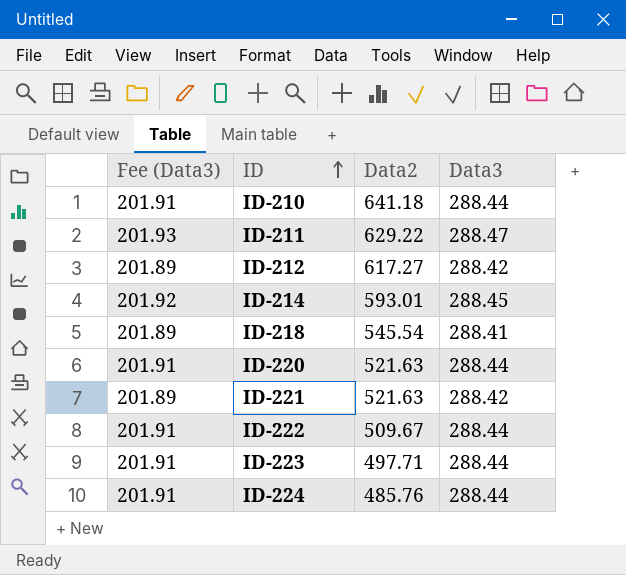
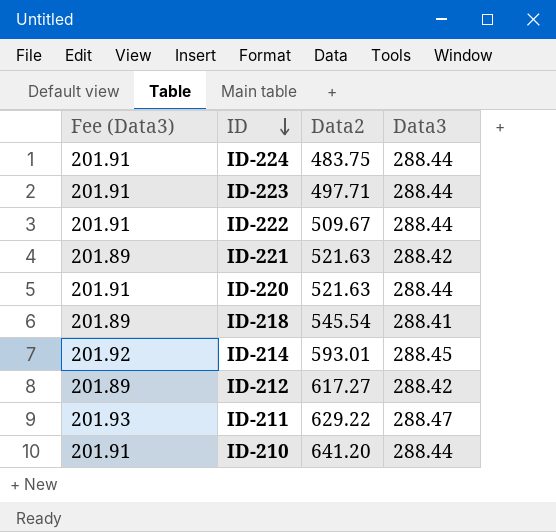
row order: ID ascending -> ID descending
ID-224 | Data2: 485.76 -> 483.75
ID-210 | Data2: 641.18 -> 641.20

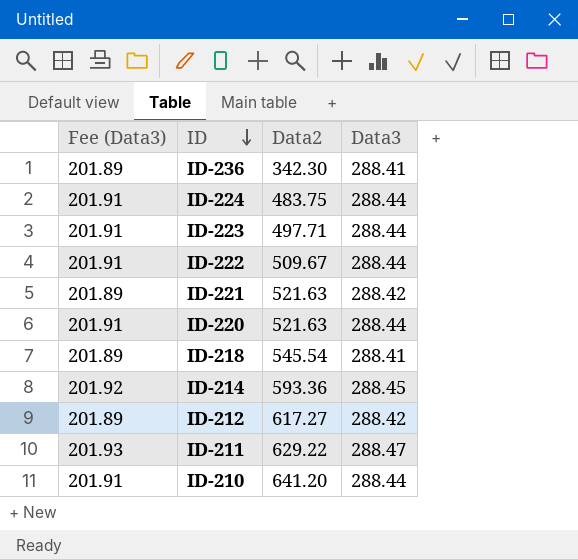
row ID-236: none -> 201.89 | 342.30 | 288.41
ID-214 | Data2: 593.01 -> 593.36

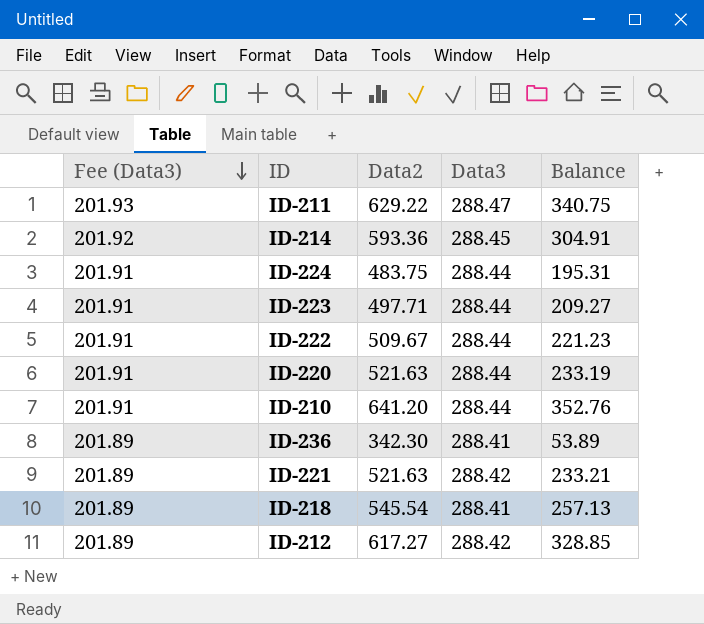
row order: ID descending -> Fee (Data3) descending
column Balance | formula: none -> [Data2] - [Data3]

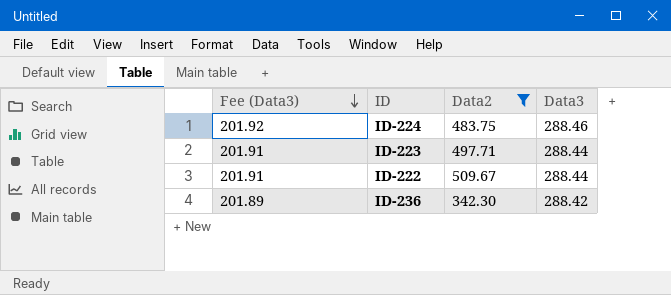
filter: none -> Data2 <= 509.67
column Balance | formula: [Data2] - [Data3] -> none
ID-224 | Fee (Data3): 201.91 -> 201.92
ID-224 | Data3: 288.44 -> 288.46
ID-236 | Data3: 288.41 -> 288.42

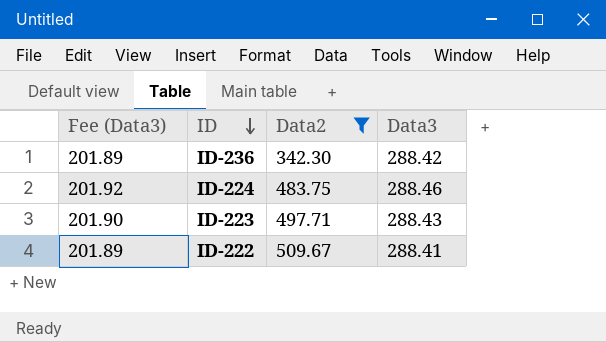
row order: Fee (Data3) descending -> ID descending
ID-223 | Fee (Data3): 201.91 -> 201.90
ID-223 | Data3: 288.44 -> 288.43
ID-222 | Fee (Data3): 201.91 -> 201.89
ID-222 | Data3: 288.44 -> 288.41

